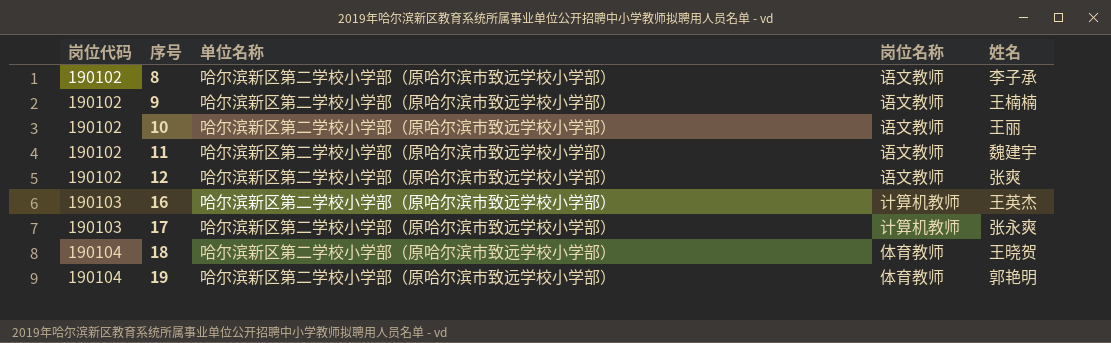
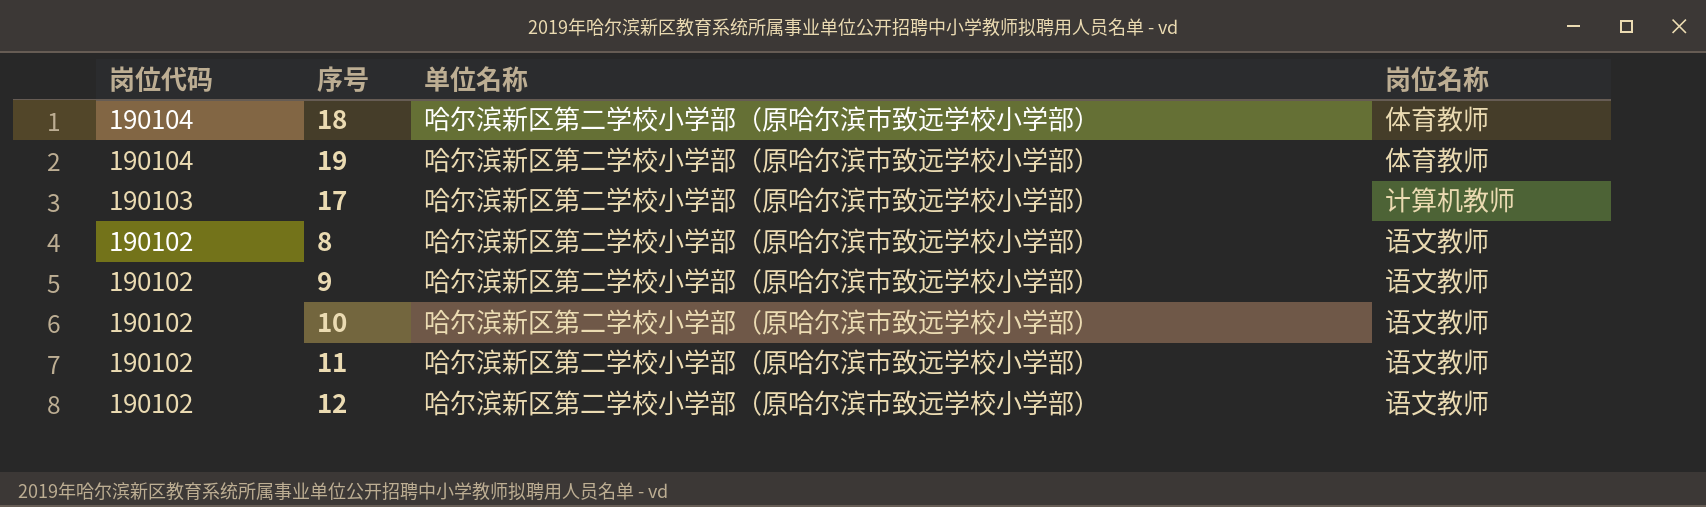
row order: 岗位代码 ascending -> 岗位代码 descending
column 姓名 | position: 5 -> none
row 16: 190103 | 哈尔滨新区第二学校小学部（原哈尔滨市致远学校小学部） | 计算机教师 | 王英杰 -> none

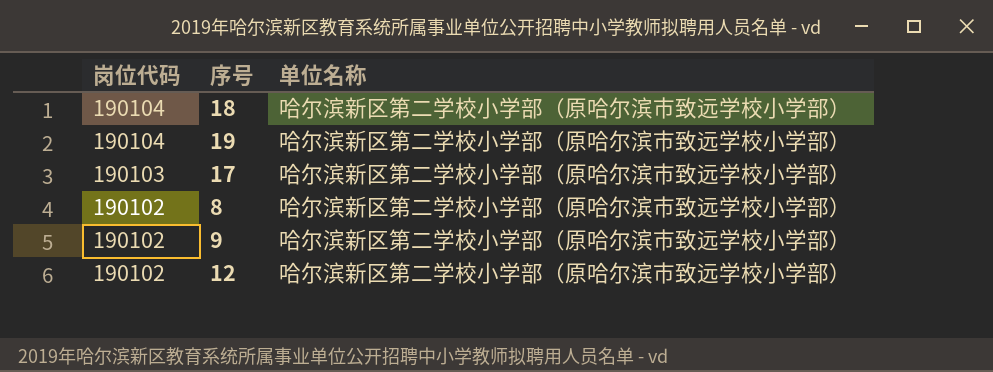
column 岗位名称 | position: 4 -> none
row 10: 190102 | 哈尔滨新区第二学校小学部（原哈尔滨市致远学校小学部） | 语文教师 -> none
row 11: 190102 | 哈尔滨新区第二学校小学部（原哈尔滨市致远学校小学部） | 语文教师 -> none

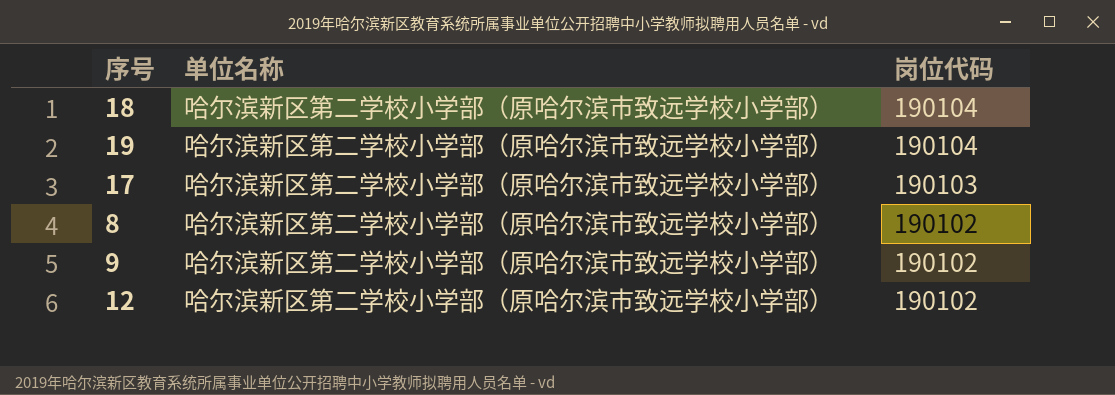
column 岗位代码 | position: 1 -> 3

